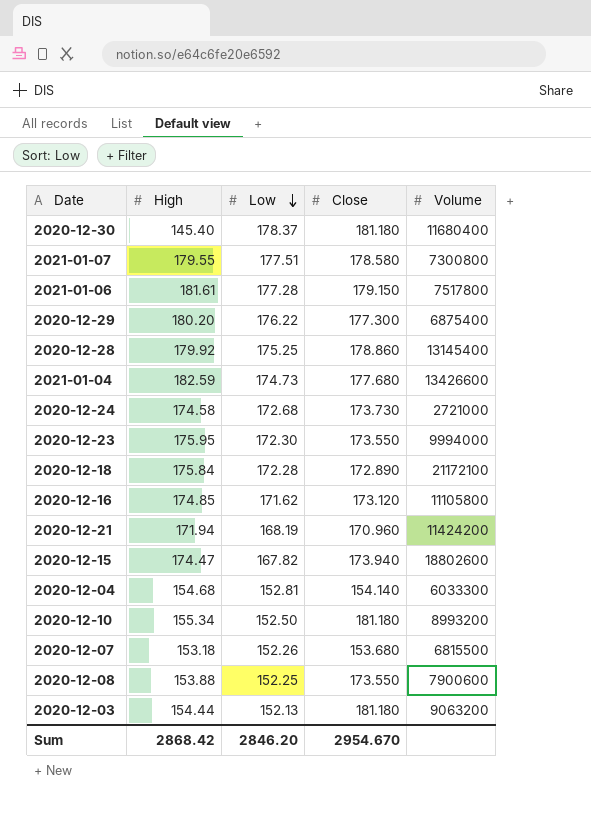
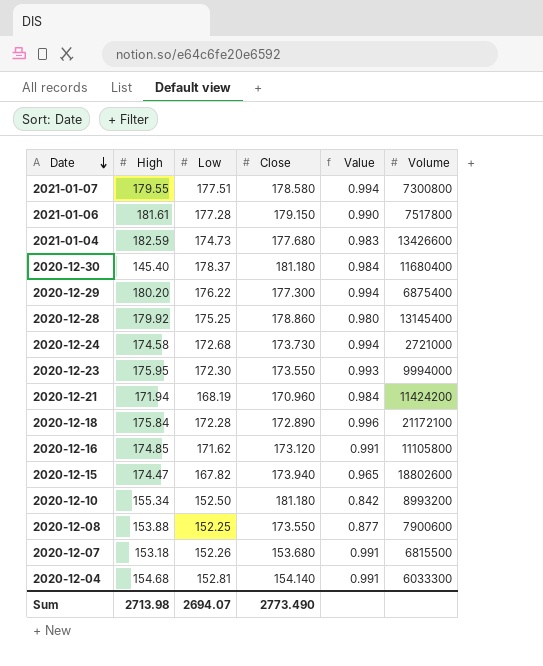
row order: Low descending -> Date descending
column Value | formula: none -> [Low] / [Close]
row 2020-12-03: 154.44 | 152.13 | 181.180 | 9063200 -> none
Sum | High: 2868.42 -> 2713.98
Sum | Low: 2846.20 -> 2694.07
Sum | Close: 2954.670 -> 2773.490

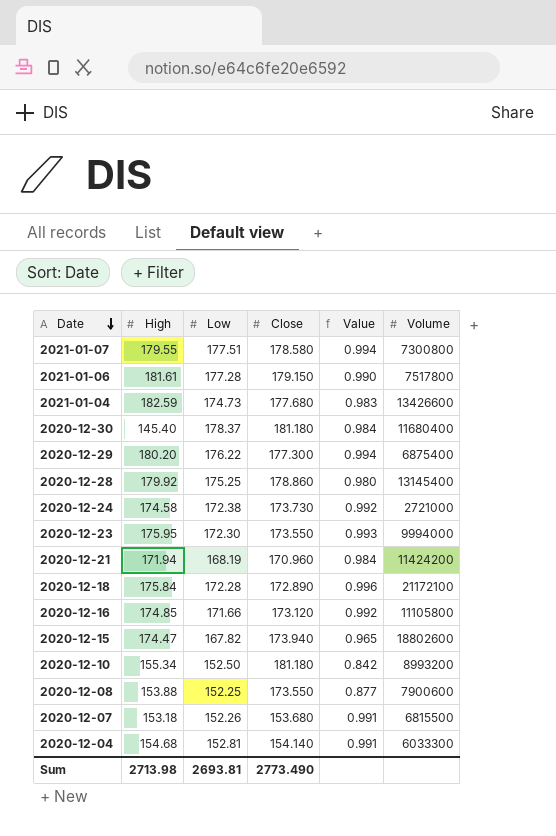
2020-12-24 | Low: 172.68 -> 172.38
2020-12-24 | Value: 0.994 -> 0.992
2020-12-16 | Low: 171.62 -> 171.66
2020-12-16 | Value: 0.991 -> 0.992
Sum | Low: 2694.07 -> 2693.81

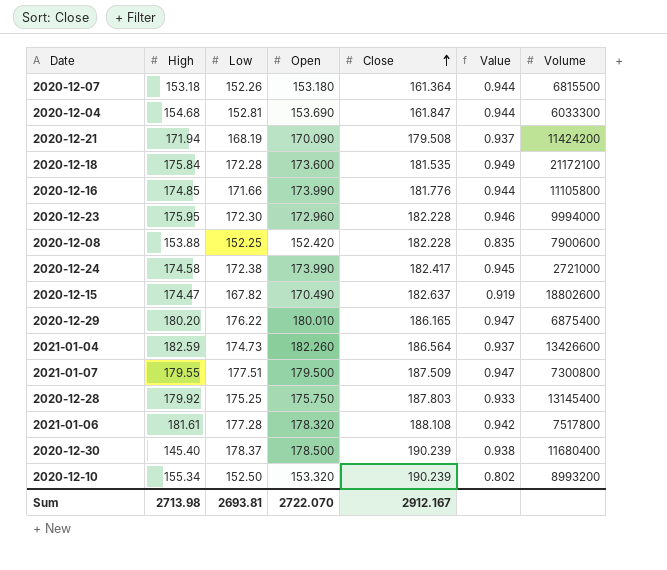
row order: Date descending -> Close ascending
column Open | position: none -> 4
2020-12-07 | Close: 153.680 -> 161.364
2020-12-07 | Value: 0.991 -> 0.944
2020-12-04 | Close: 154.140 -> 161.847
2020-12-04 | Value: 0.991 -> 0.944
2020-12-21 | Close: 170.960 -> 179.508
2020-12-21 | Value: 0.984 -> 0.937
2020-12-18 | Close: 172.890 -> 181.535
2020-12-18 | Value: 0.996 -> 0.949
2020-12-16 | Close: 173.120 -> 181.776
2020-12-16 | Value: 0.992 -> 0.944
2020-12-23 | Close: 173.550 -> 182.228
2020-12-23 | Value: 0.993 -> 0.946
2020-12-08 | Close: 173.550 -> 182.228
2020-12-08 | Value: 0.877 -> 0.835
2020-12-24 | Close: 173.730 -> 182.417
2020-12-24 | Value: 0.992 -> 0.945
2020-12-15 | Close: 173.940 -> 182.637
2020-12-15 | Value: 0.965 -> 0.919
2020-12-29 | Close: 177.300 -> 186.165
2020-12-29 | Value: 0.994 -> 0.947
2021-01-04 | Close: 177.680 -> 186.564
2021-01-04 | Value: 0.983 -> 0.937
2021-01-07 | Close: 178.580 -> 187.509
2021-01-07 | Value: 0.994 -> 0.947
2020-12-28 | Close: 178.860 -> 187.803
2020-12-28 | Value: 0.980 -> 0.933
2021-01-06 | Close: 179.150 -> 188.108
2021-01-06 | Value: 0.990 -> 0.942
2020-12-30 | Close: 181.180 -> 190.239
2020-12-30 | Value: 0.984 -> 0.938
2020-12-10 | Close: 181.180 -> 190.239
2020-12-10 | Value: 0.842 -> 0.802
Sum | Close: 2773.490 -> 2912.167

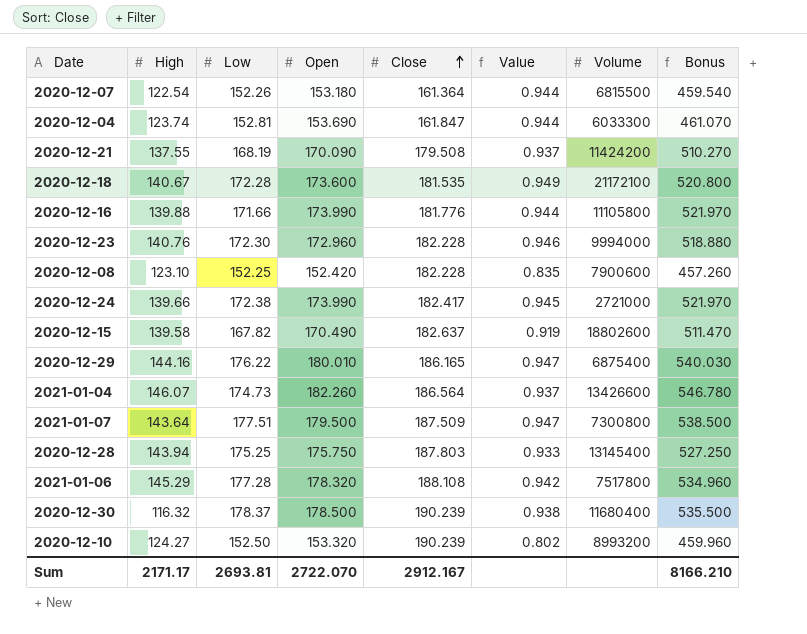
column Bonus | formula: none -> [Open] * 3
2020-12-07 | High: 153.18 -> 122.54
2020-12-04 | High: 154.68 -> 123.74
2020-12-21 | High: 171.94 -> 137.55
2020-12-18 | High: 175.84 -> 140.67
2020-12-16 | High: 174.85 -> 139.88
2020-12-23 | High: 175.95 -> 140.76
2020-12-08 | High: 153.88 -> 123.10
2020-12-24 | High: 174.58 -> 139.66
2020-12-15 | High: 174.47 -> 139.58
2020-12-29 | High: 180.20 -> 144.16
2021-01-04 | High: 182.59 -> 146.07
2021-01-07 | High: 179.55 -> 143.64
2020-12-28 | High: 179.92 -> 143.94
2021-01-06 | High: 181.61 -> 145.29
2020-12-30 | High: 145.40 -> 116.32
2020-12-10 | High: 155.34 -> 124.27
Sum | High: 2713.98 -> 2171.17

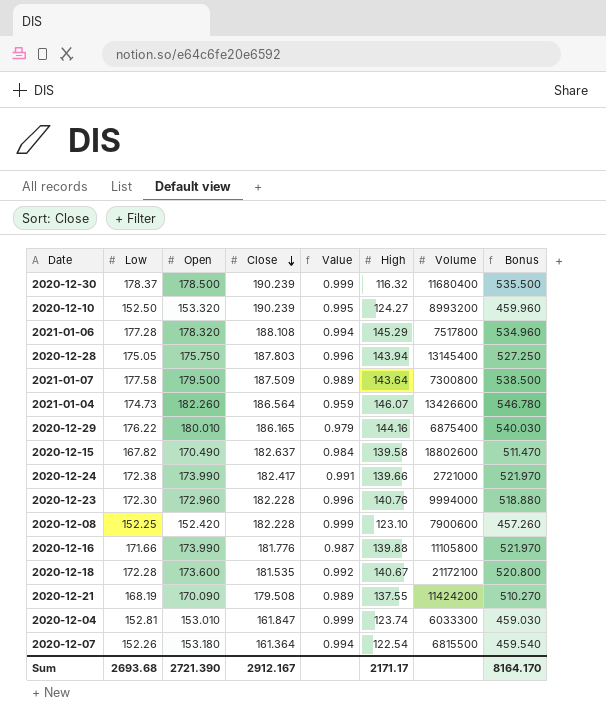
row order: Close ascending -> Close descending
column Value | formula: [Low] / [Close] -> [Low] / [Open]
column High | position: 2 -> 6
2020-12-28 | Low: 175.25 -> 175.05
2021-01-07 | Low: 177.51 -> 177.58
2020-12-04 | Open: 153.690 -> 153.010
2020-12-04 | Bonus: 461.070 -> 459.030
Sum | Low: 2693.81 -> 2693.68
Sum | Open: 2722.070 -> 2721.390
Sum | Bonus: 8166.210 -> 8164.170

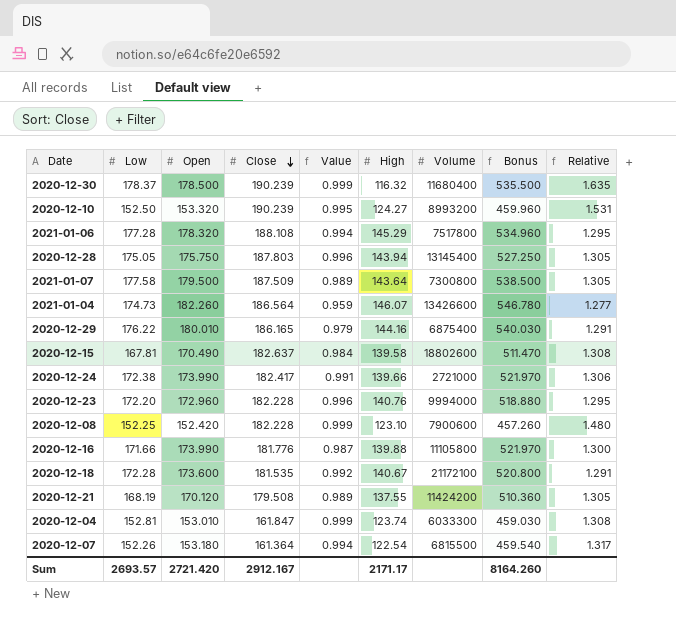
column Relative | formula: none -> [Close] / [High]
2020-12-15 | Low: 167.82 -> 167.81
2020-12-23 | Low: 172.30 -> 172.20
2020-12-21 | Open: 170.090 -> 170.120
2020-12-21 | Bonus: 510.270 -> 510.360
Sum | Low: 2693.68 -> 2693.57
Sum | Open: 2721.390 -> 2721.420
Sum | Bonus: 8164.170 -> 8164.260

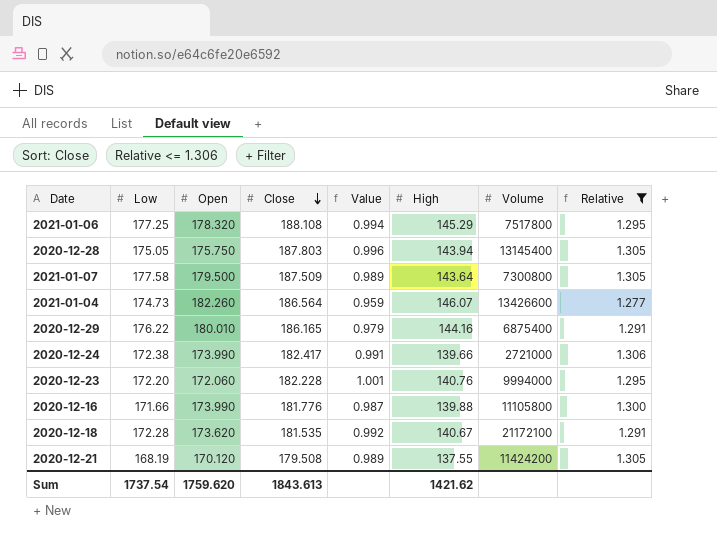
filter: none -> Relative <= 1.306
column Bonus | formula: [Open] * 3 -> none
2021-01-06 | Low: 177.28 -> 177.25
2020-12-23 | Open: 172.960 -> 172.060
2020-12-23 | Value: 0.996 -> 1.001
2020-12-18 | Open: 173.600 -> 173.620
Sum | Low: 2693.57 -> 1737.54
Sum | Open: 2721.420 -> 1759.620
Sum | Close: 2912.167 -> 1843.613
Sum | High: 2171.17 -> 1421.62

